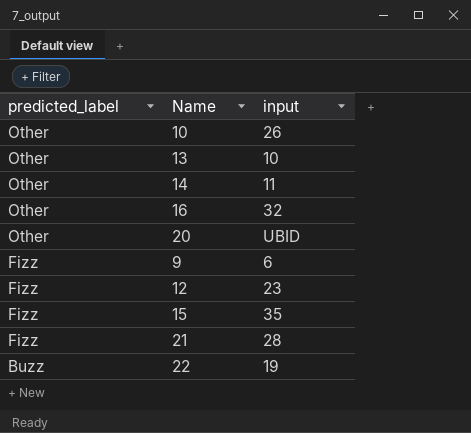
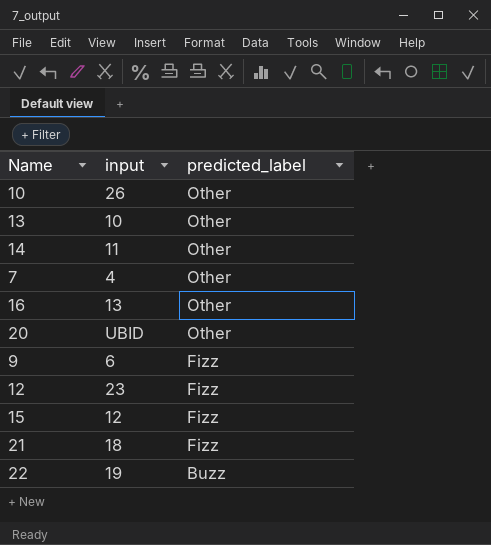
column predicted_label | position: 1 -> 3
row 7: none -> 4 | Other
16 | input: 32 -> 13
15 | input: 35 -> 12
21 | input: 28 -> 18

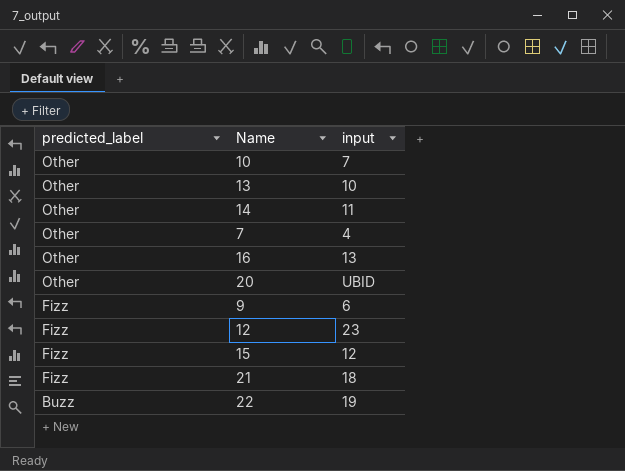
column predicted_label | position: 3 -> 1
10 | input: 26 -> 7

